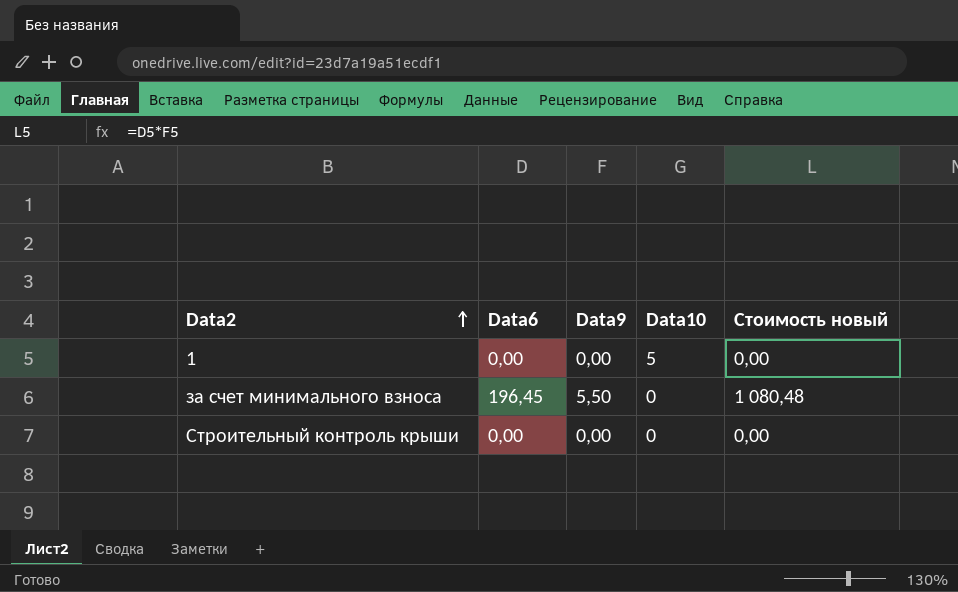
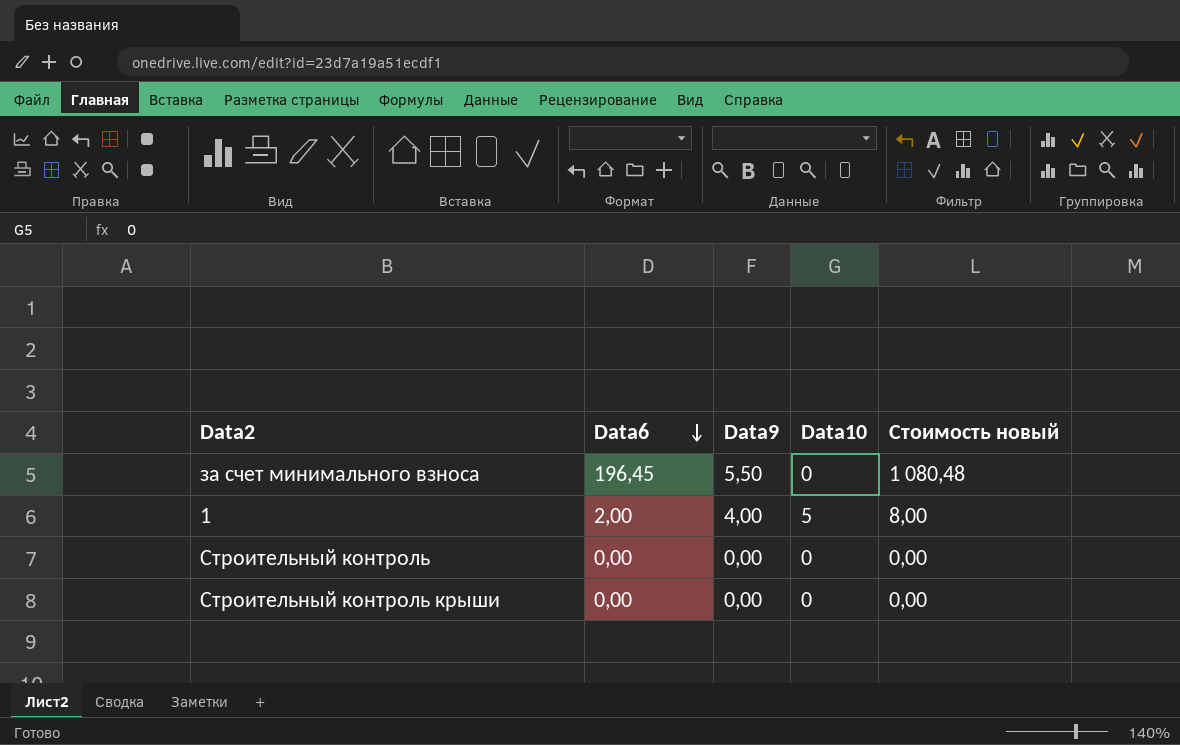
row order: Data2 ascending -> Data6 descending
1 | Data6: 0,00 -> 2,00
1 | Data9: 0,00 -> 4,00
1 | Стоимость новый: 0,00 -> 8,00
row Строительный контроль: none -> 0,00 | 0,00 | 0 | 0,00

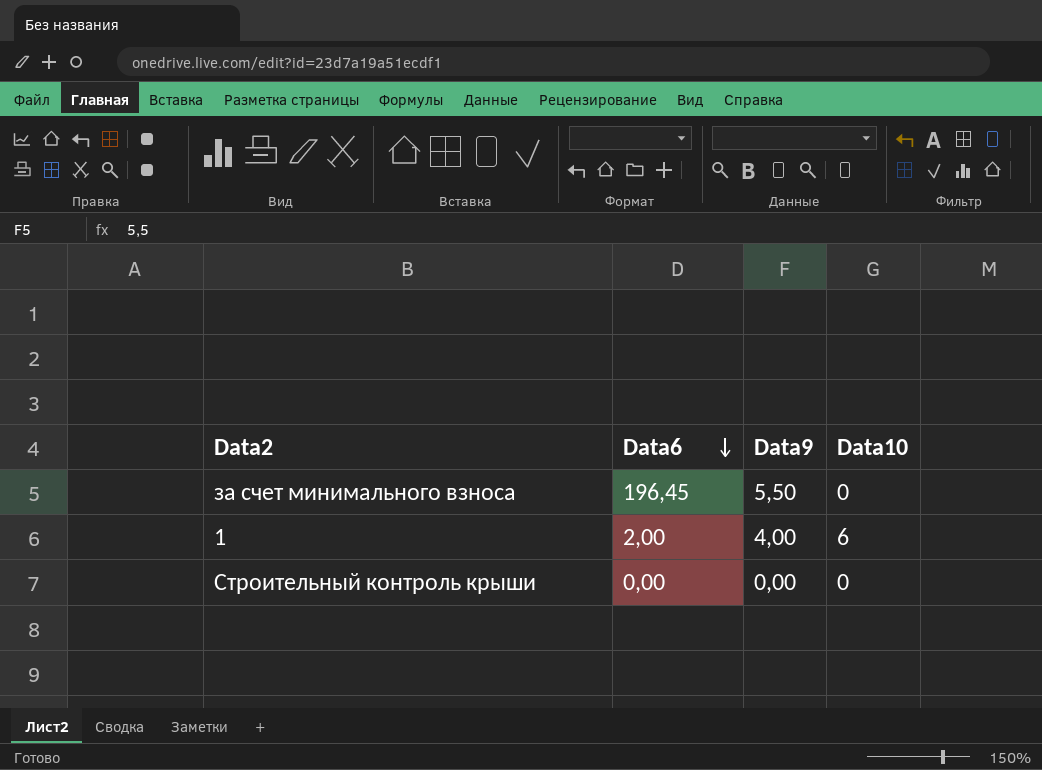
column Стоимость новый | formula: [Data6] * [Data9] -> none
row Строительный контроль: 0,00 | 0,00 | 0 | 0,00 -> none
1 | Data10: 5 -> 6

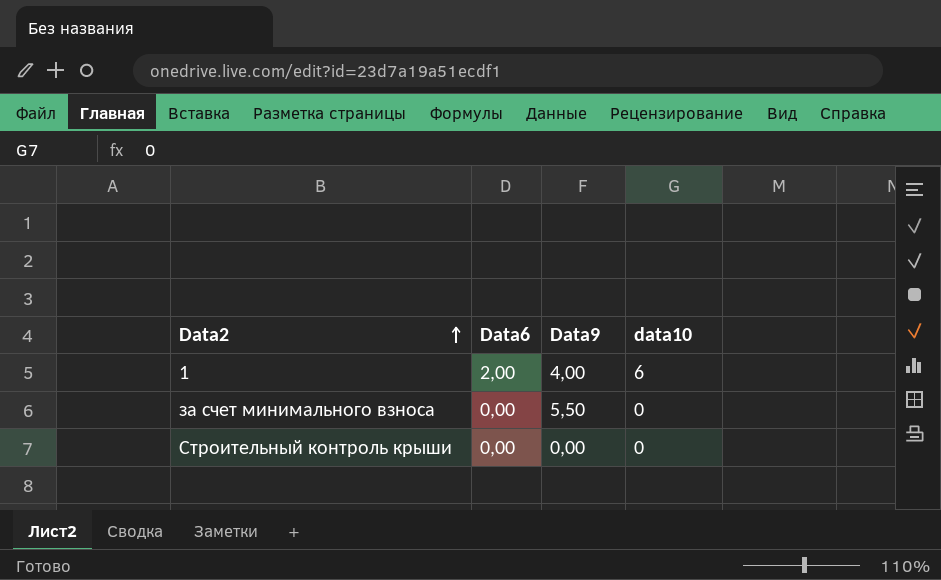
row order: Data6 descending -> Data2 ascending
column name: Data10 -> data10
за счет минимального взноса | Data6: 196,45 -> 0,00

